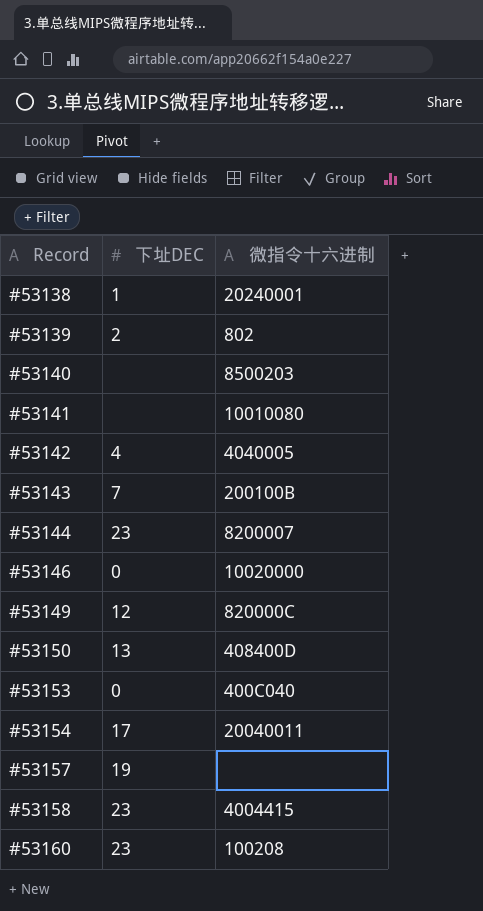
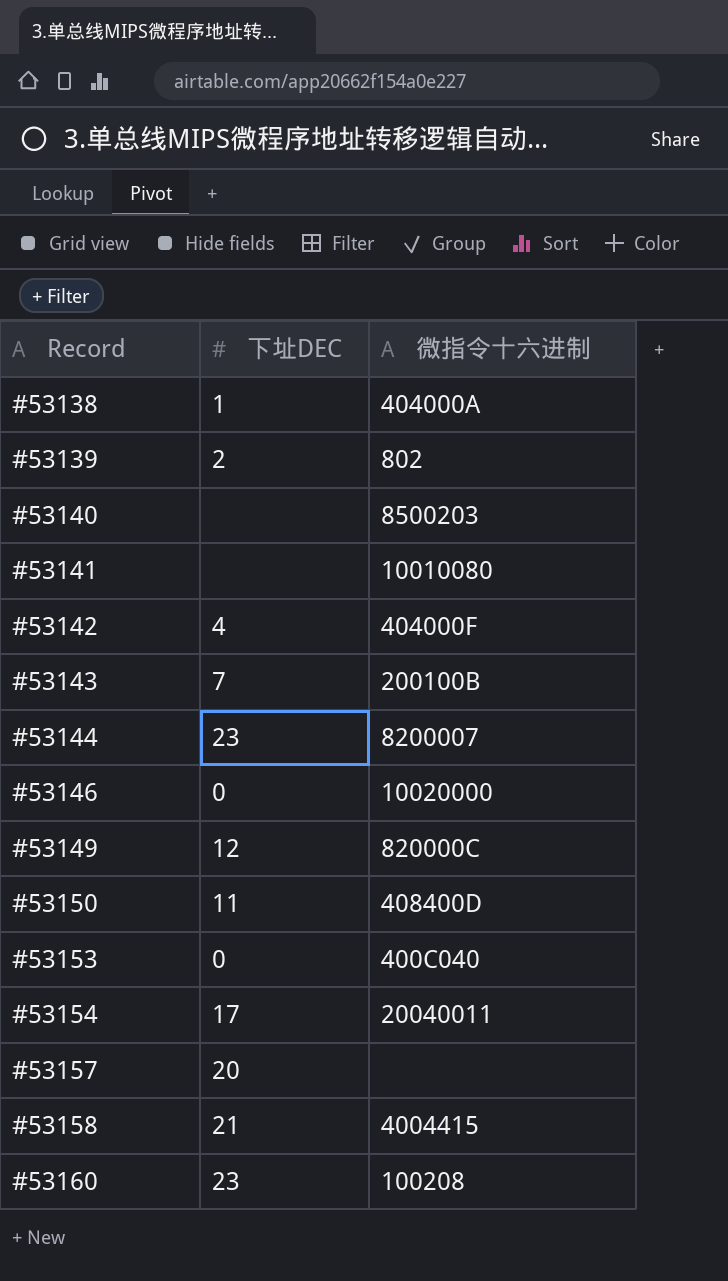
#53138 | 微指令十六进制: 20240001 -> 404000A
#53142 | 微指令十六进制: 4040005 -> 404000F
#53150 | 下址DEC: 13 -> 11
#53157 | 下址DEC: 19 -> 20
#53158 | 下址DEC: 23 -> 21

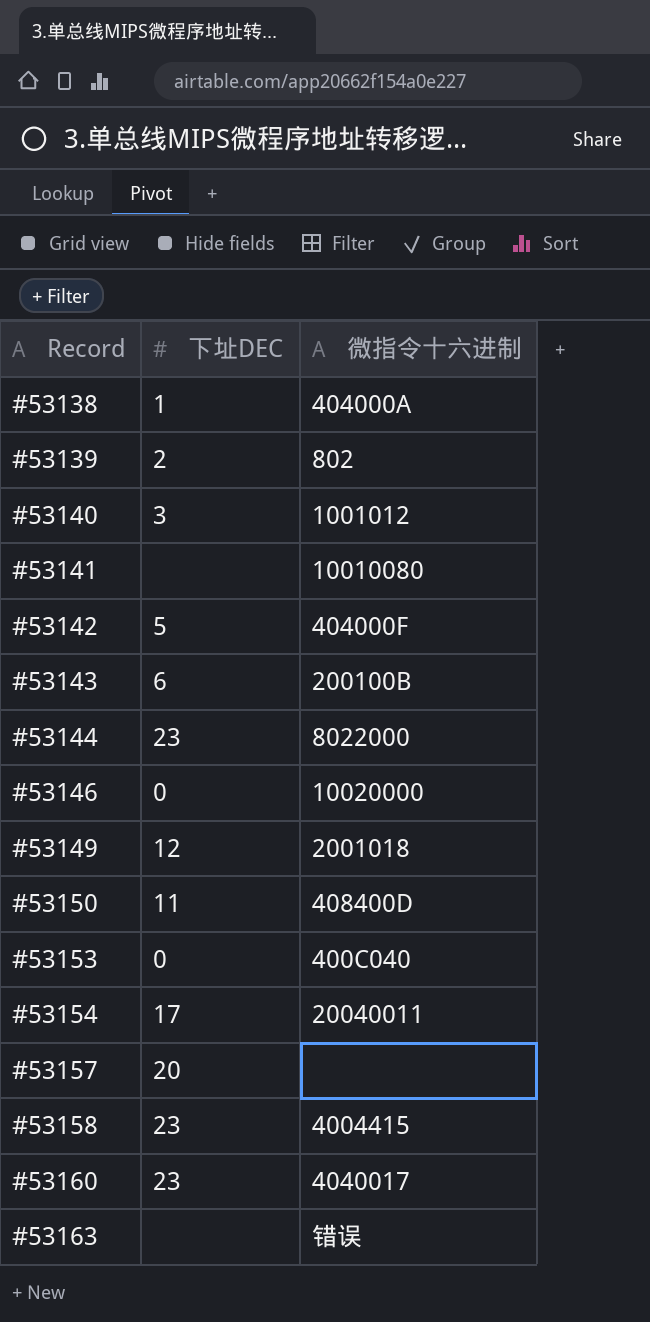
#53140 | 下址DEC: none -> 3
#53140 | 微指令十六进制: 8500203 -> 1001012
#53142 | 下址DEC: 4 -> 5
#53143 | 下址DEC: 7 -> 6
#53144 | 微指令十六进制: 8200007 -> 8022000
#53149 | 微指令十六进制: 820000C -> 2001018
#53158 | 下址DEC: 21 -> 23
#53160 | 微指令十六进制: 100208 -> 4040017
row #53163: none -> none | 错误

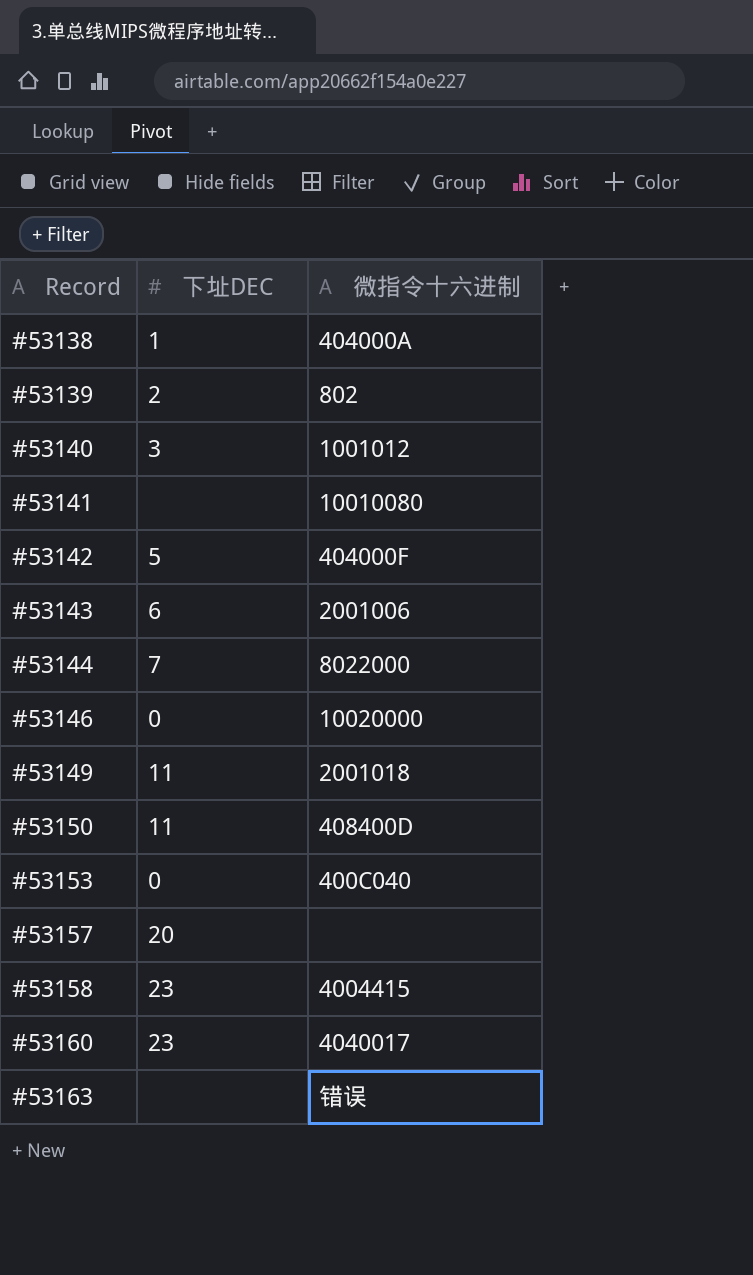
row #53154: 17 | 20040011 -> none
#53143 | 微指令十六进制: 200100B -> 2001006
#53144 | 下址DEC: 23 -> 7
#53149 | 下址DEC: 12 -> 11

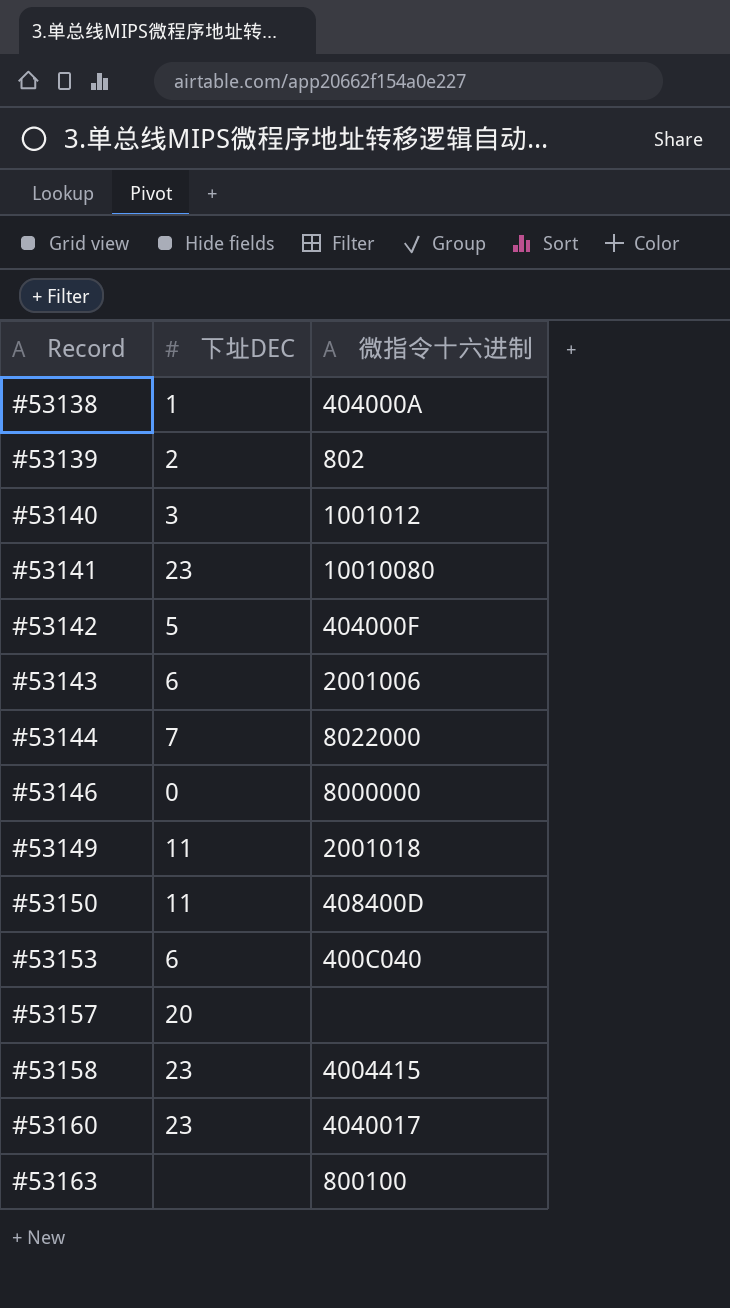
#53141 | 下址DEC: none -> 23
#53146 | 微指令十六进制: 10020000 -> 8000000
#53153 | 下址DEC: 0 -> 6
#53163 | 微指令十六进制: 错误 -> 800100

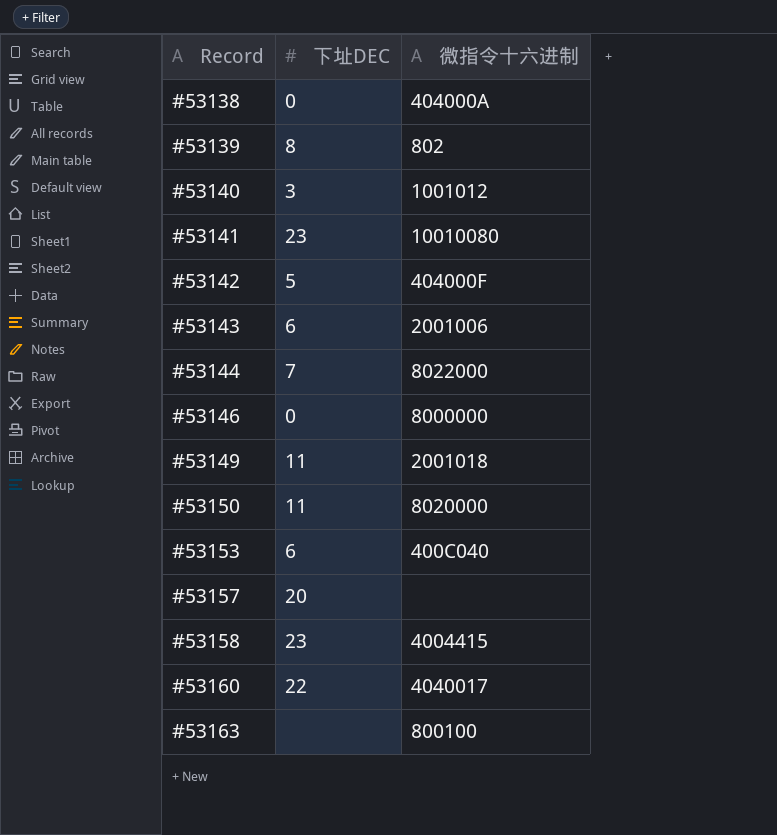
#53138 | 下址DEC: 1 -> 0
#53139 | 下址DEC: 2 -> 8
#53150 | 微指令十六进制: 408400D -> 8020000
#53160 | 下址DEC: 23 -> 22

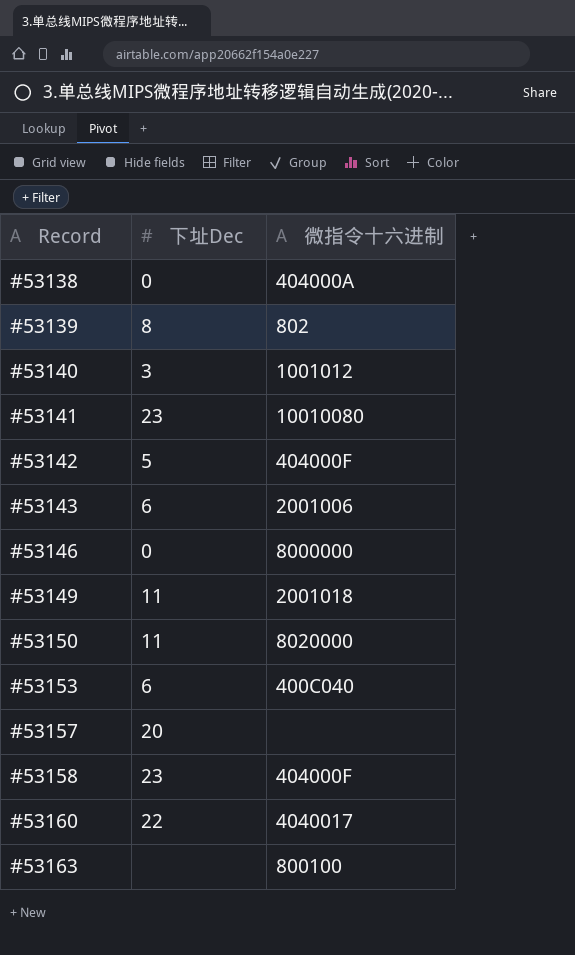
column name: 下址DEC -> 下址Dec
row #53144: 7 | 8022000 -> none
#53158 | 微指令十六进制: 4004415 -> 404000F

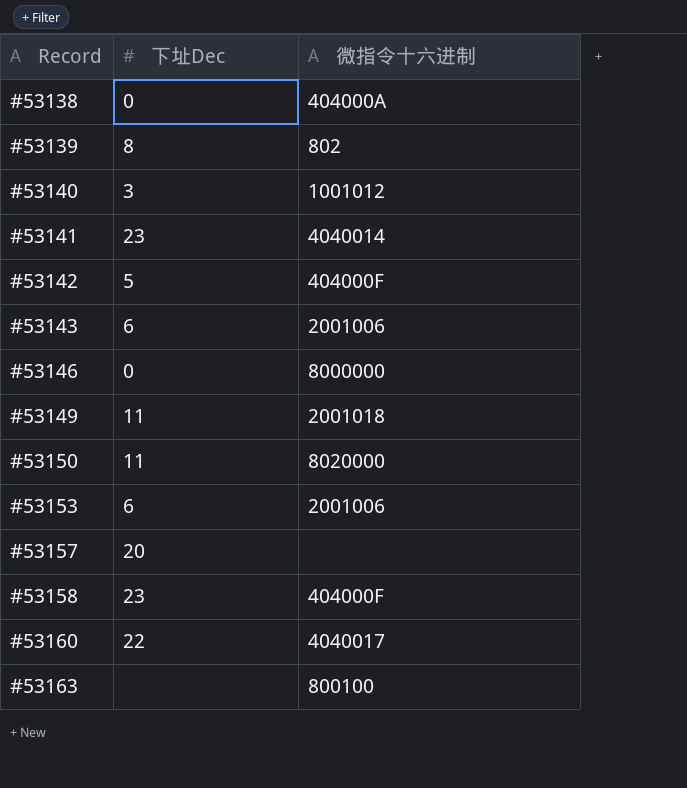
#53141 | 微指令十六进制: 10010080 -> 4040014
#53153 | 微指令十六进制: 400C040 -> 2001006

